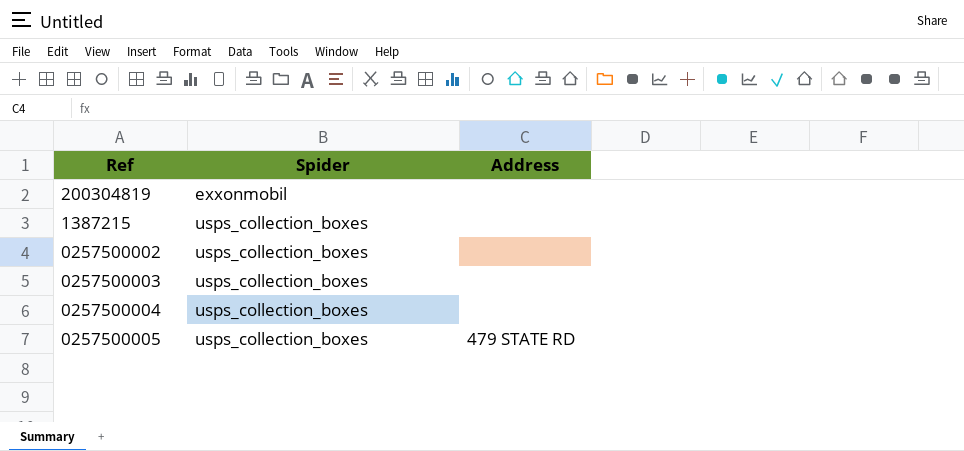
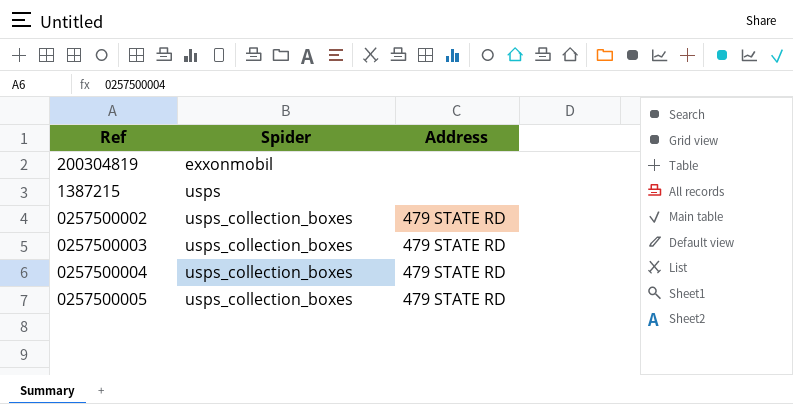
1387215 | Spider: usps_collection_boxes -> usps
0257500002 | Address: none -> 479 STATE RD
0257500003 | Address: none -> 479 STATE RD
0257500004 | Address: none -> 479 STATE RD

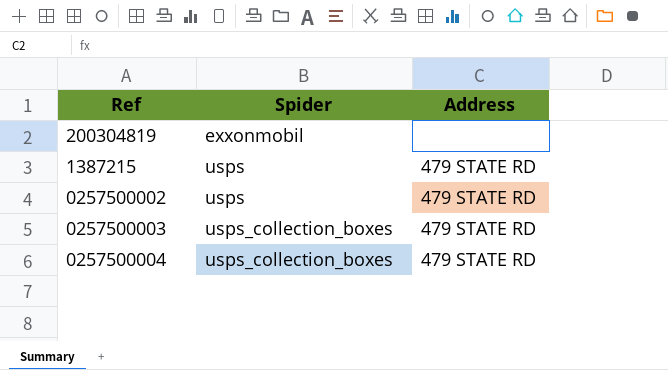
row 0257500005: usps_collection_boxes | 479 STATE RD -> none
1387215 | Address: none -> 479 STATE RD
0257500002 | Spider: usps_collection_boxes -> usps

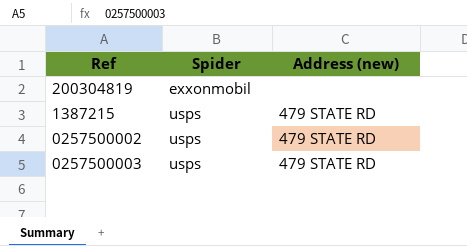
column name: Address -> Address (new)
row 0257500004: usps_collection_boxes | 479 STATE RD -> none
0257500003 | Spider: usps_collection_boxes -> usps

